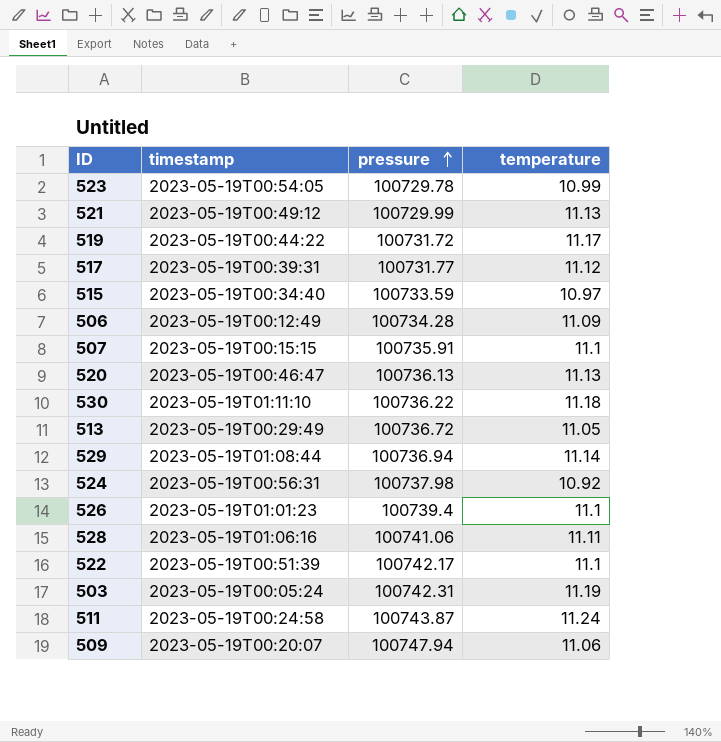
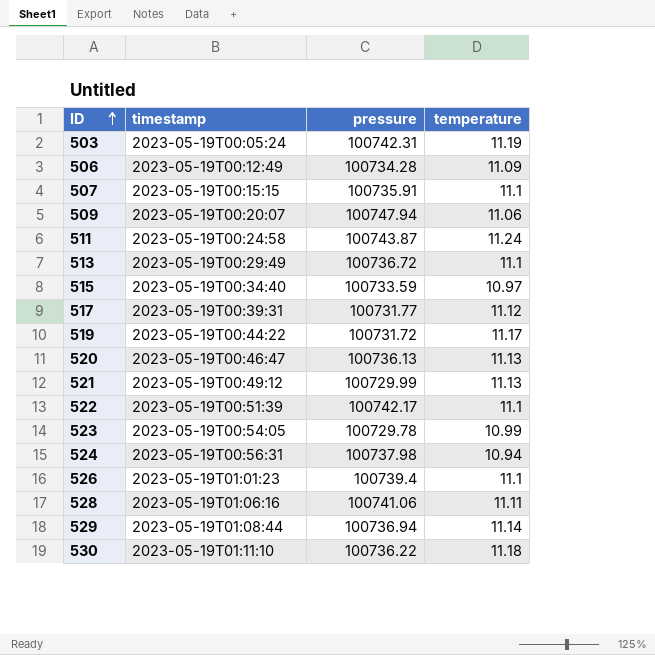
row order: pressure ascending -> ID ascending
513 | temperature: 11.05 -> 11.1
524 | temperature: 10.92 -> 10.94

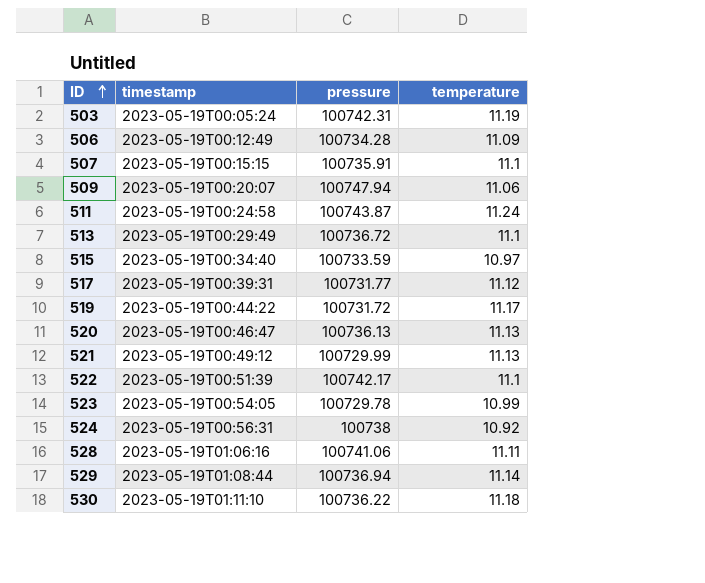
row 526: 2023-05-19T01:01:23 | 100739.4 | 11.1 -> none
524 | pressure: 100737.98 -> 100738
524 | temperature: 10.94 -> 10.92

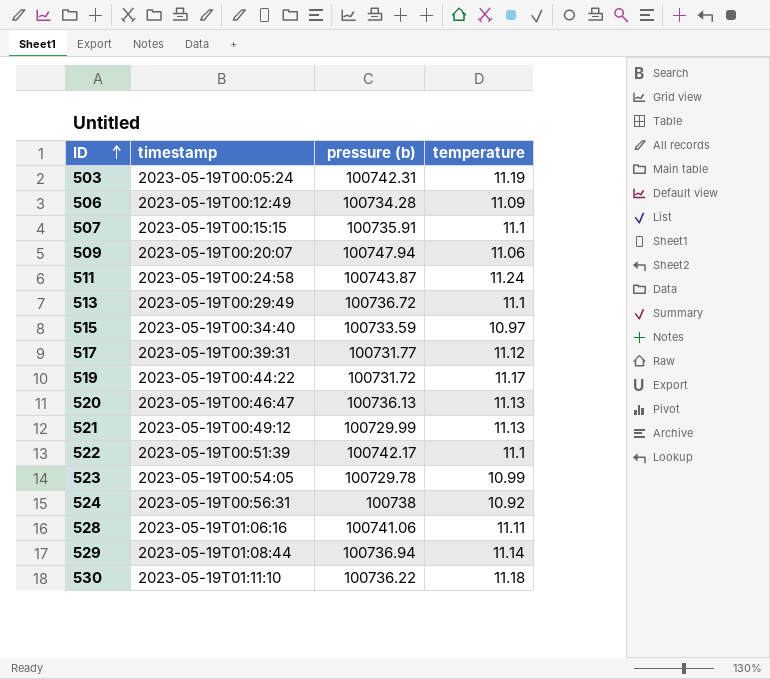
column name: pressure -> pressure (b)

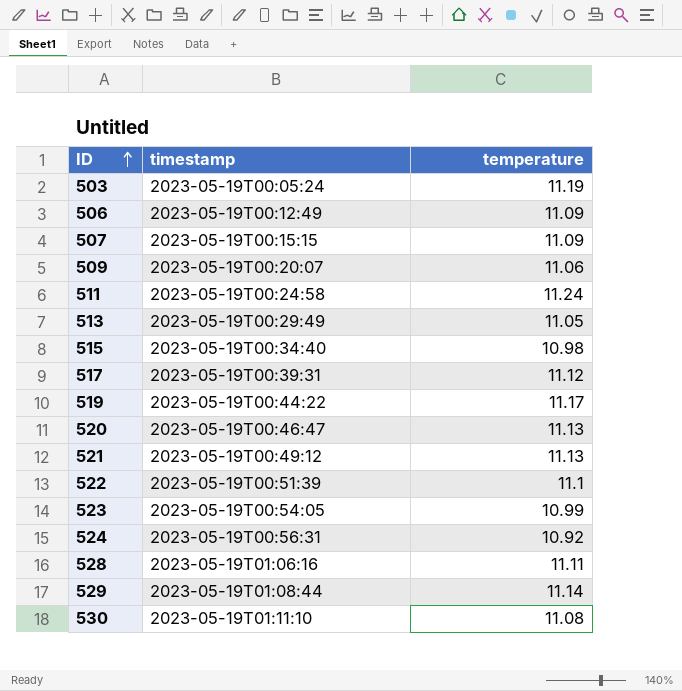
column pressure (b) | position: 3 -> none
507 | temperature: 11.1 -> 11.09
513 | temperature: 11.1 -> 11.05
515 | temperature: 10.97 -> 10.98
530 | temperature: 11.18 -> 11.08

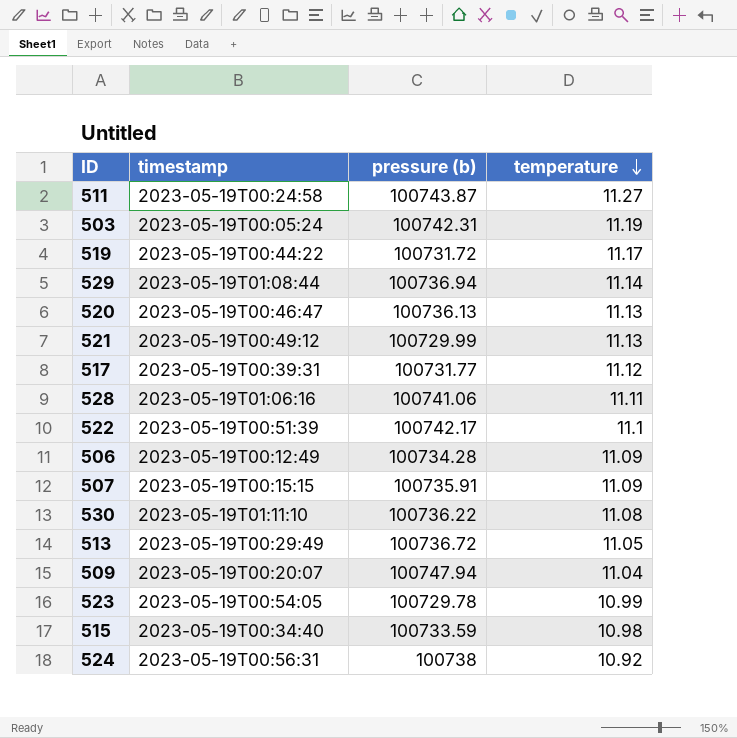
row order: ID ascending -> temperature descending
column pressure (b) | position: none -> 3
511 | temperature: 11.24 -> 11.27
509 | temperature: 11.06 -> 11.04

